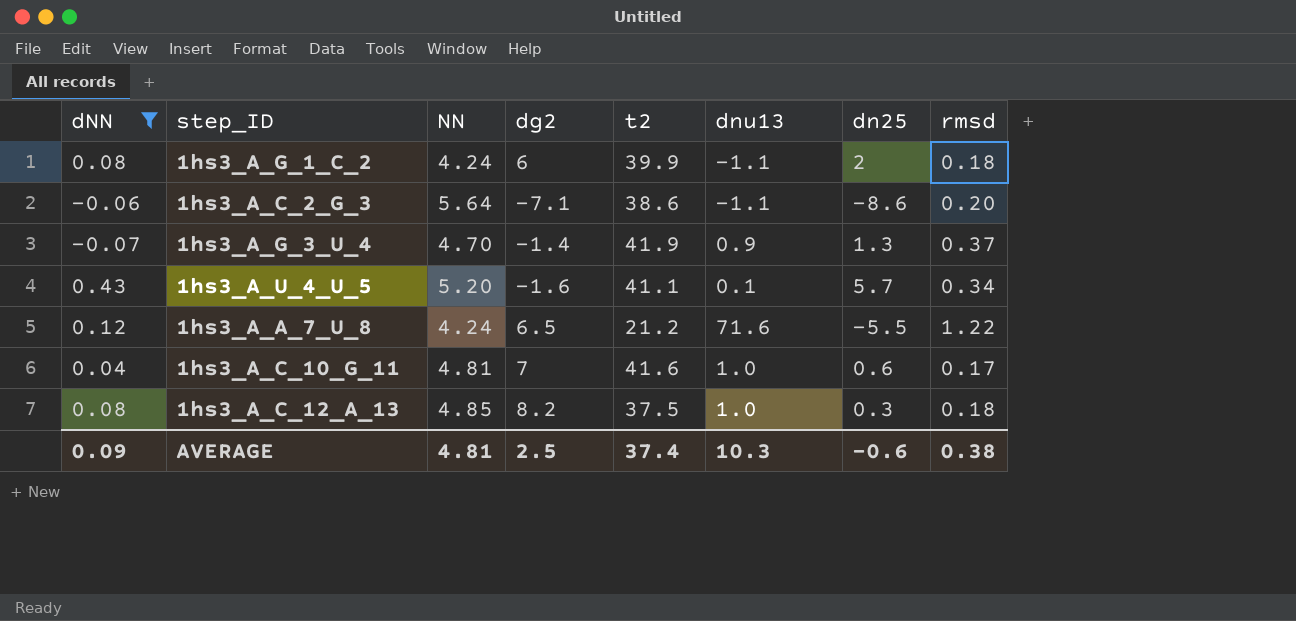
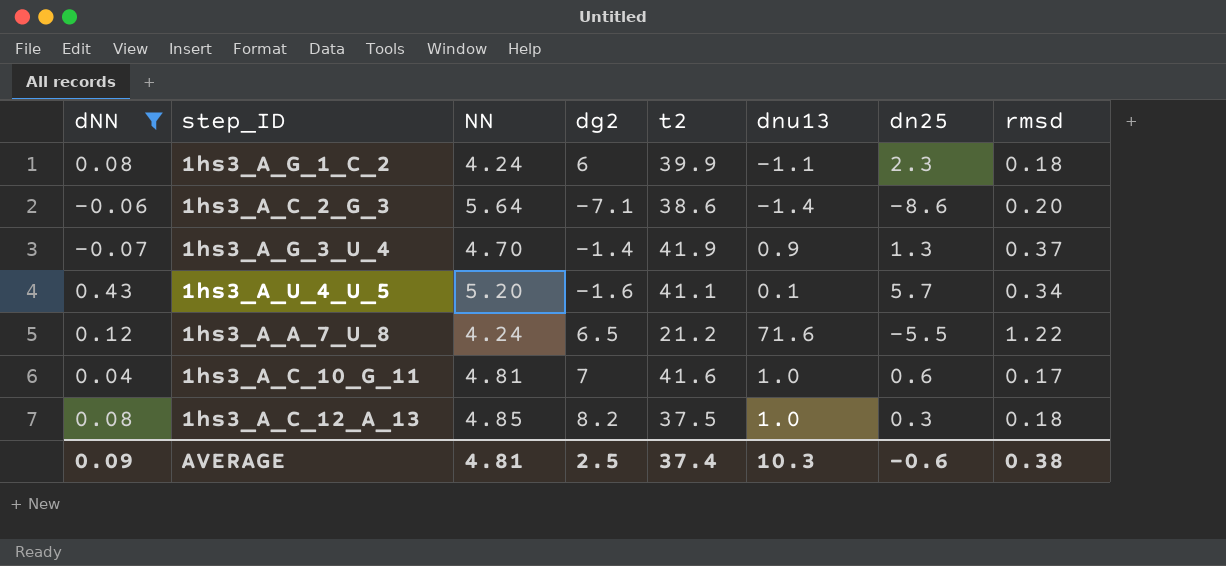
1hs3_A_G_1_C_2 | dn25: 2 -> 2.3
1hs3_A_C_2_G_3 | dnu13: -1.1 -> -1.4

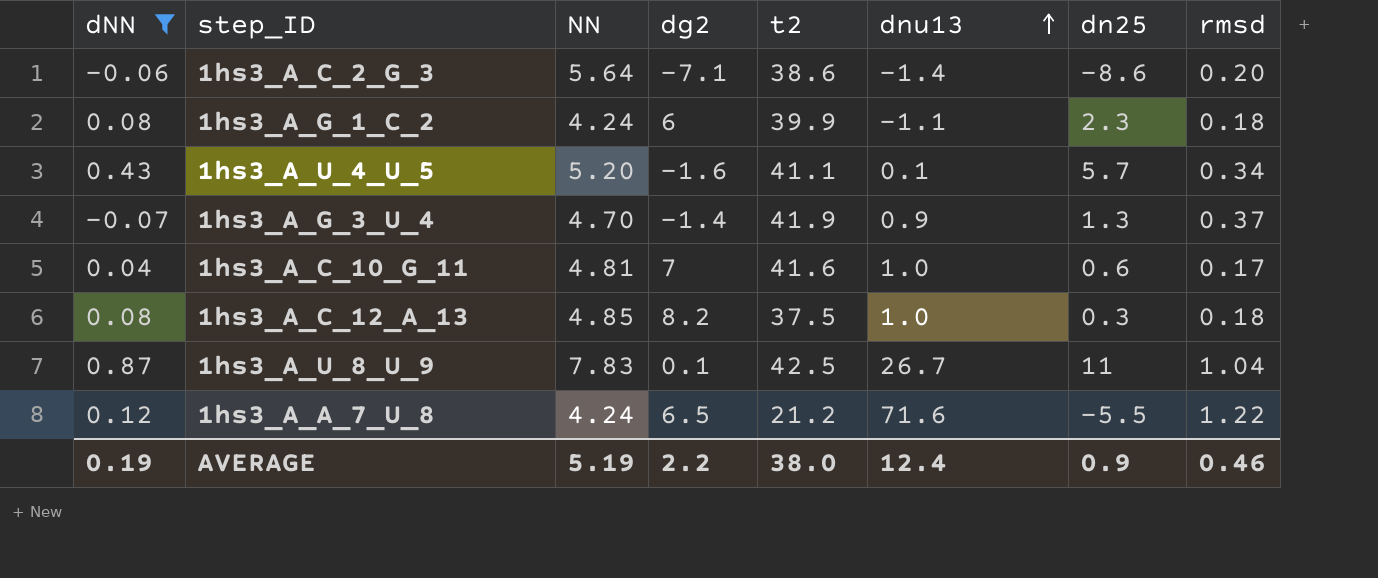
row order: none -> dnu13 ascending
row 1hs3_A_U_8_U_9: none -> 0.87 | 7.83 | 0.1 | 42.5 | 26.7 | 11 | 1.04
AVERAGE | dNN: 0.09 -> 0.19
AVERAGE | NN: 4.81 -> 5.19
AVERAGE | dg2: 2.5 -> 2.2
AVERAGE | t2: 37.4 -> 38.0
AVERAGE | dnu13: 10.3 -> 12.4
AVERAGE | dn25: -0.6 -> 0.9
AVERAGE | rmsd: 0.38 -> 0.46

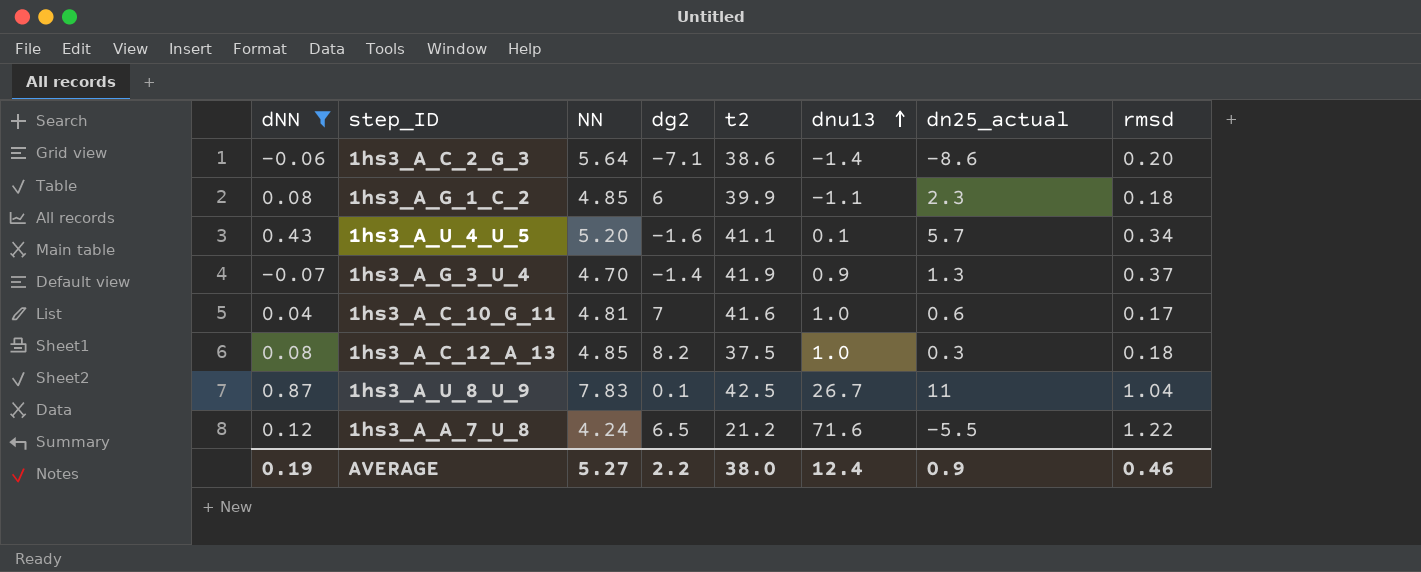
column name: dn25 -> dn25_actual
1hs3_A_G_1_C_2 | NN: 4.24 -> 4.85
AVERAGE | NN: 5.19 -> 5.27

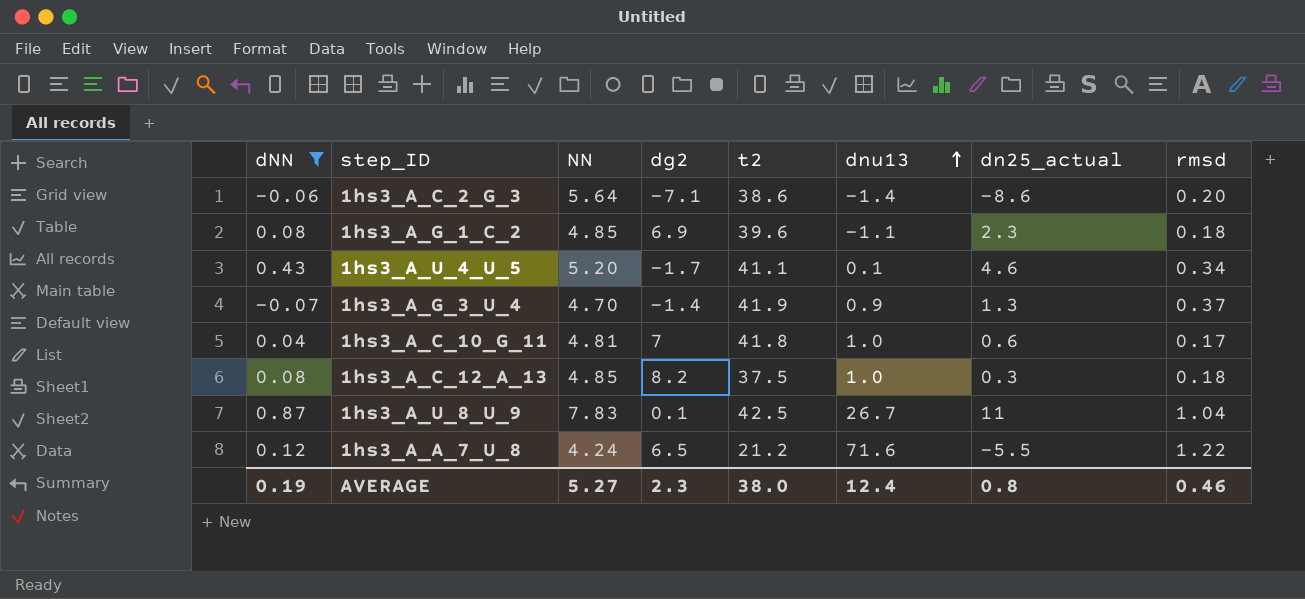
1hs3_A_G_1_C_2 | dg2: 6 -> 6.9
1hs3_A_G_1_C_2 | t2: 39.9 -> 39.6
1hs3_A_U_4_U_5 | dg2: -1.6 -> -1.7
1hs3_A_U_4_U_5 | dn25_actual: 5.7 -> 4.6
1hs3_A_C_10_G_11 | t2: 41.6 -> 41.8
AVERAGE | dg2: 2.2 -> 2.3
AVERAGE | dn25_actual: 0.9 -> 0.8

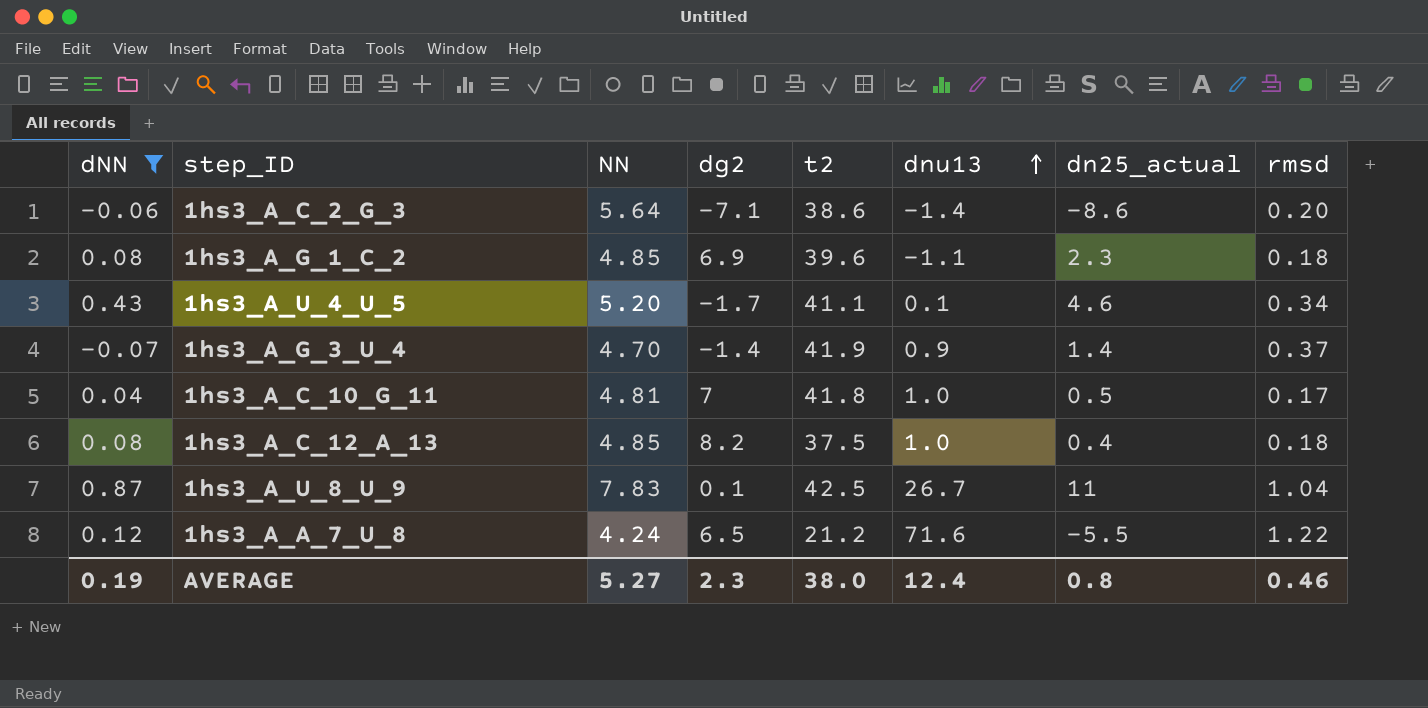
1hs3_A_G_3_U_4 | dn25_actual: 1.3 -> 1.4
1hs3_A_C_10_G_11 | dn25_actual: 0.6 -> 0.5
1hs3_A_C_12_A_13 | dn25_actual: 0.3 -> 0.4

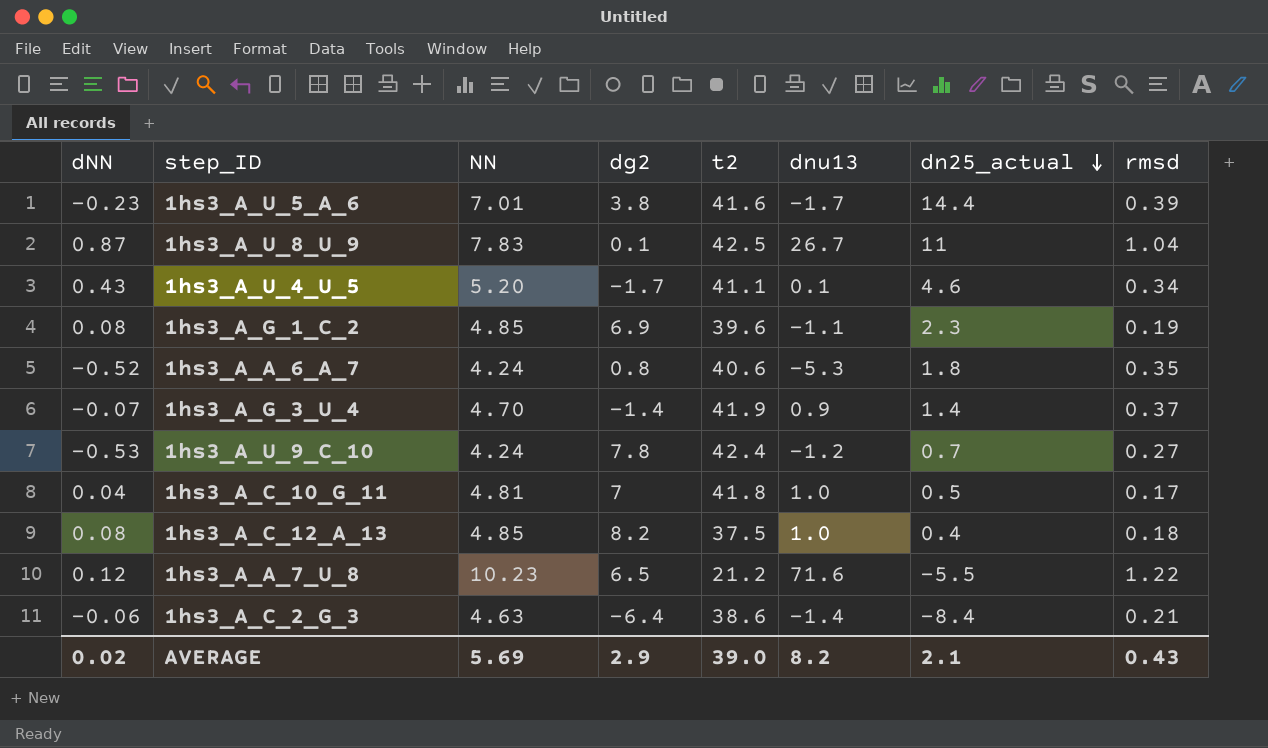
filter: dNN >= -0.07 -> none
row order: dnu13 ascending -> dn25_actual descending
1hs3_A_G_1_C_2 | rmsd: 0.18 -> 0.19
1hs3_A_A_7_U_8 | NN: 4.24 -> 10.23
1hs3_A_C_2_G_3 | NN: 5.64 -> 4.63
1hs3_A_C_2_G_3 | dg2: -7.1 -> -6.4
1hs3_A_C_2_G_3 | dn25_actual: -8.6 -> -8.4
1hs3_A_C_2_G_3 | rmsd: 0.20 -> 0.21
AVERAGE | dNN: 0.19 -> 0.02
AVERAGE | NN: 5.27 -> 5.69
AVERAGE | dg2: 2.3 -> 2.9
AVERAGE | t2: 38.0 -> 39.0
AVERAGE | dnu13: 12.4 -> 8.2
AVERAGE | dn25_actual: 0.8 -> 2.1
AVERAGE | rmsd: 0.46 -> 0.43

